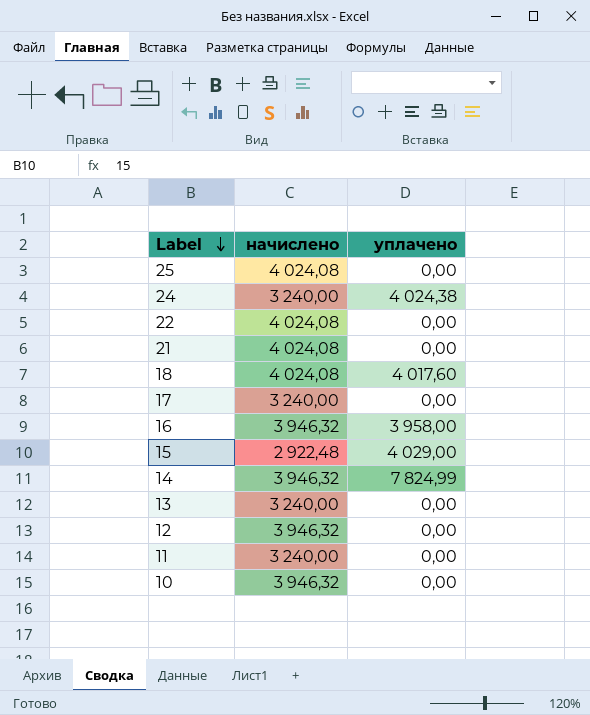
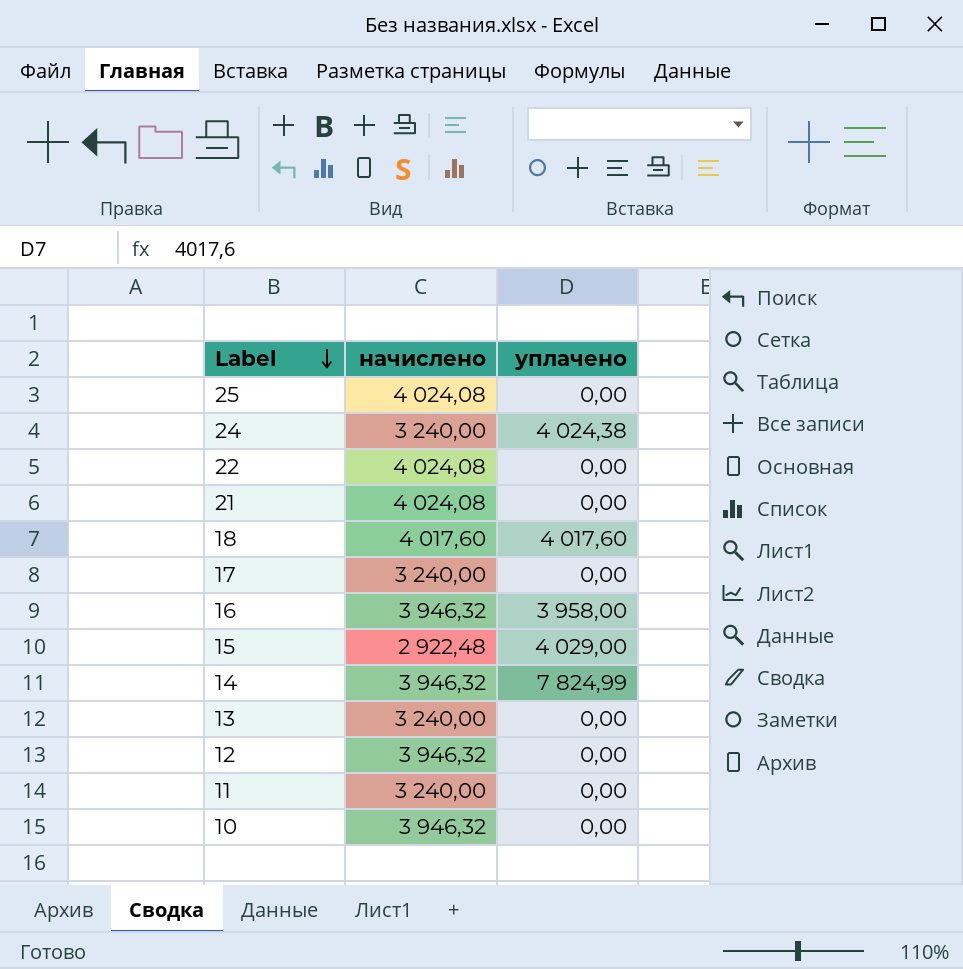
18 | начислено: 4 024,08 -> 4 017,60

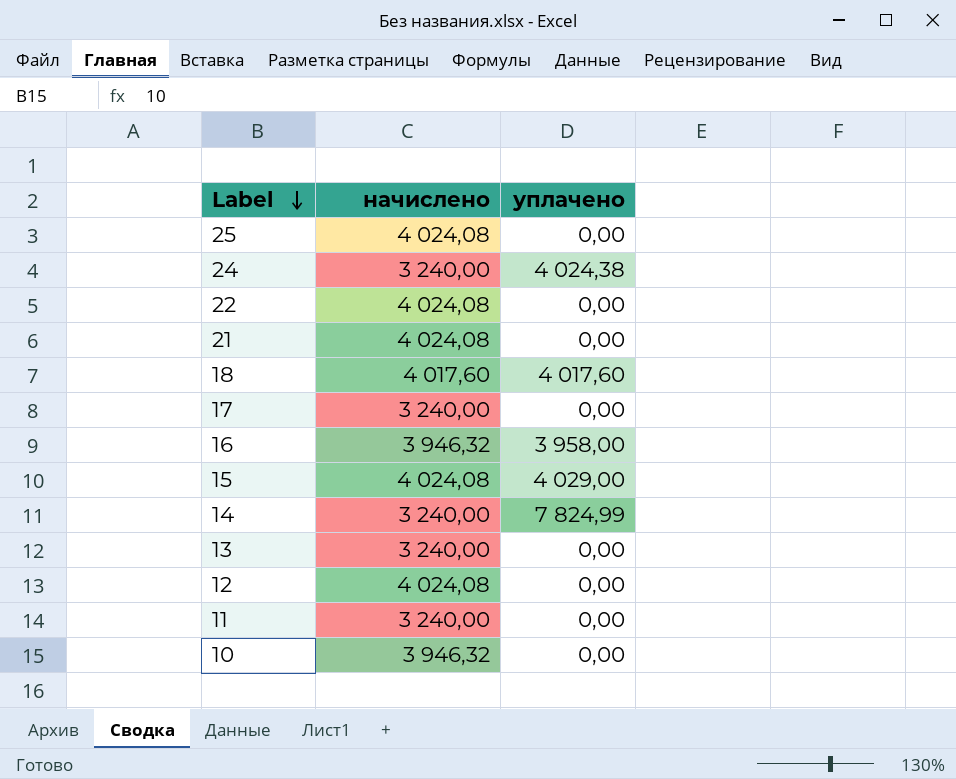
15 | начислено: 2 922,48 -> 4 024,08
14 | начислено: 3 946,32 -> 3 240,00
12 | начислено: 3 946,32 -> 4 024,08

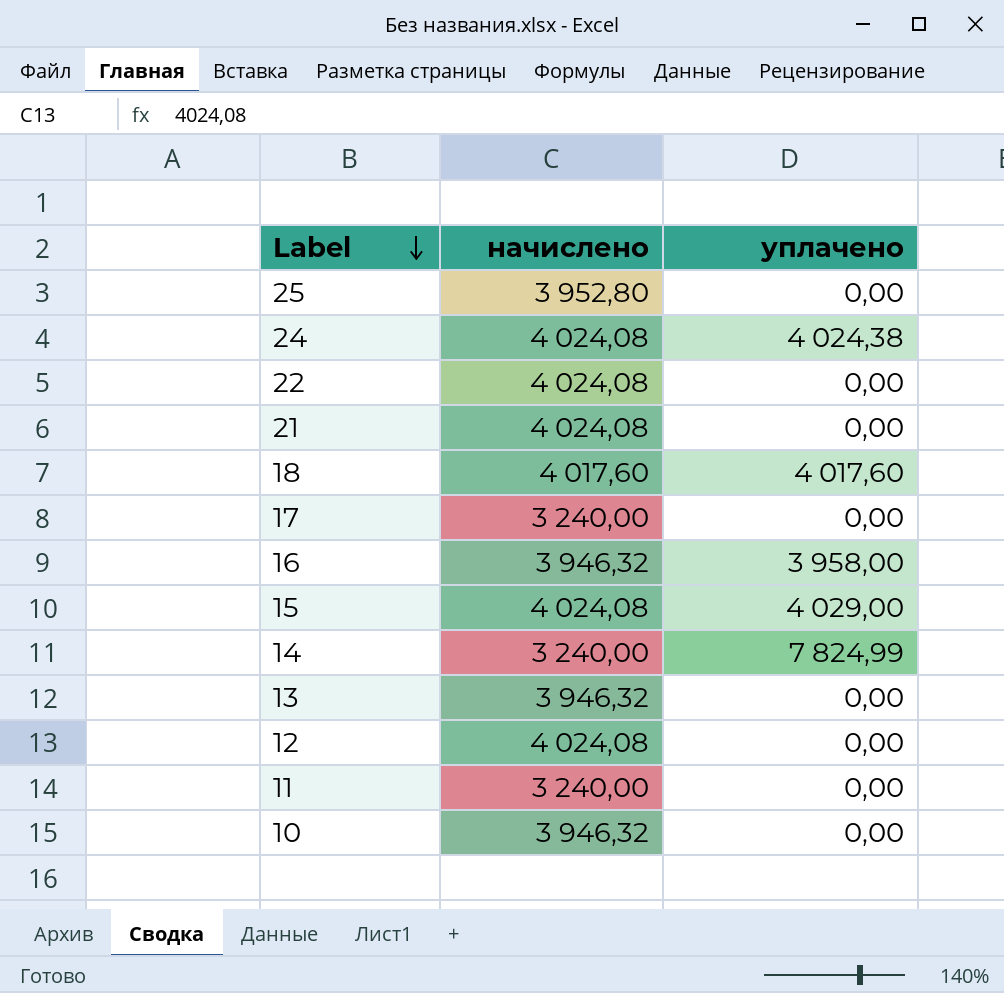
25 | начислено: 4 024,08 -> 3 952,80
24 | начислено: 3 240,00 -> 4 024,08
13 | начислено: 3 240,00 -> 3 946,32

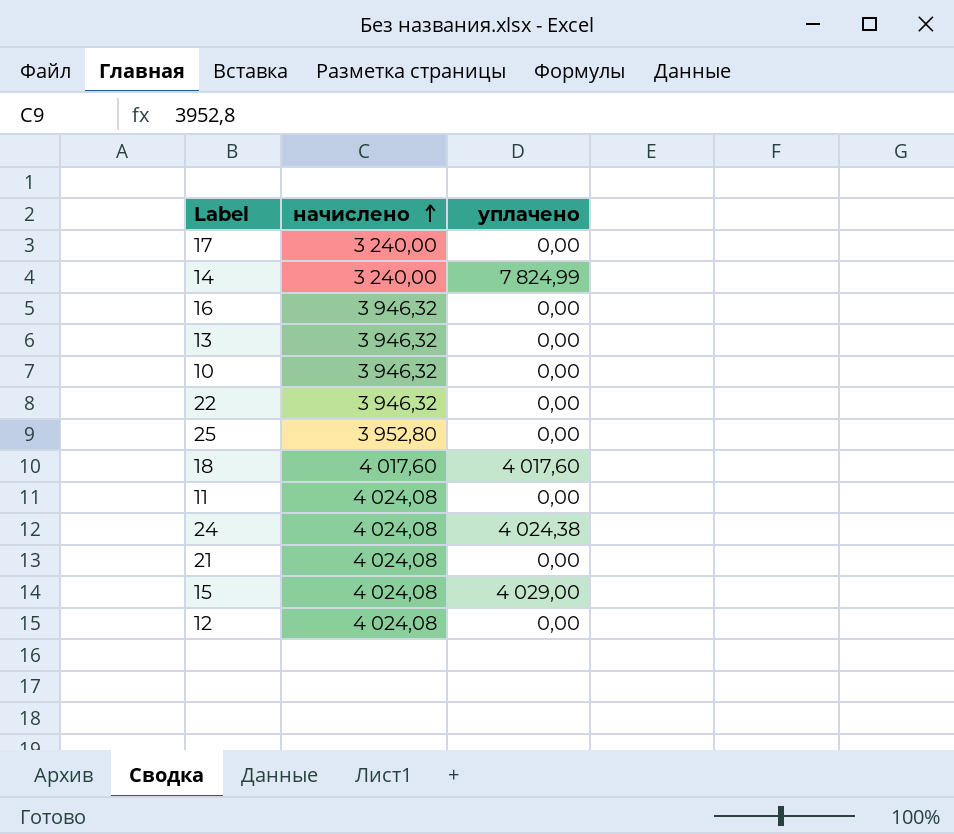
row order: Label descending -> начислено ascending
16 | уплачено: 3 958,00 -> 0,00
22 | начислено: 4 024,08 -> 3 946,32
11 | начислено: 3 240,00 -> 4 024,08

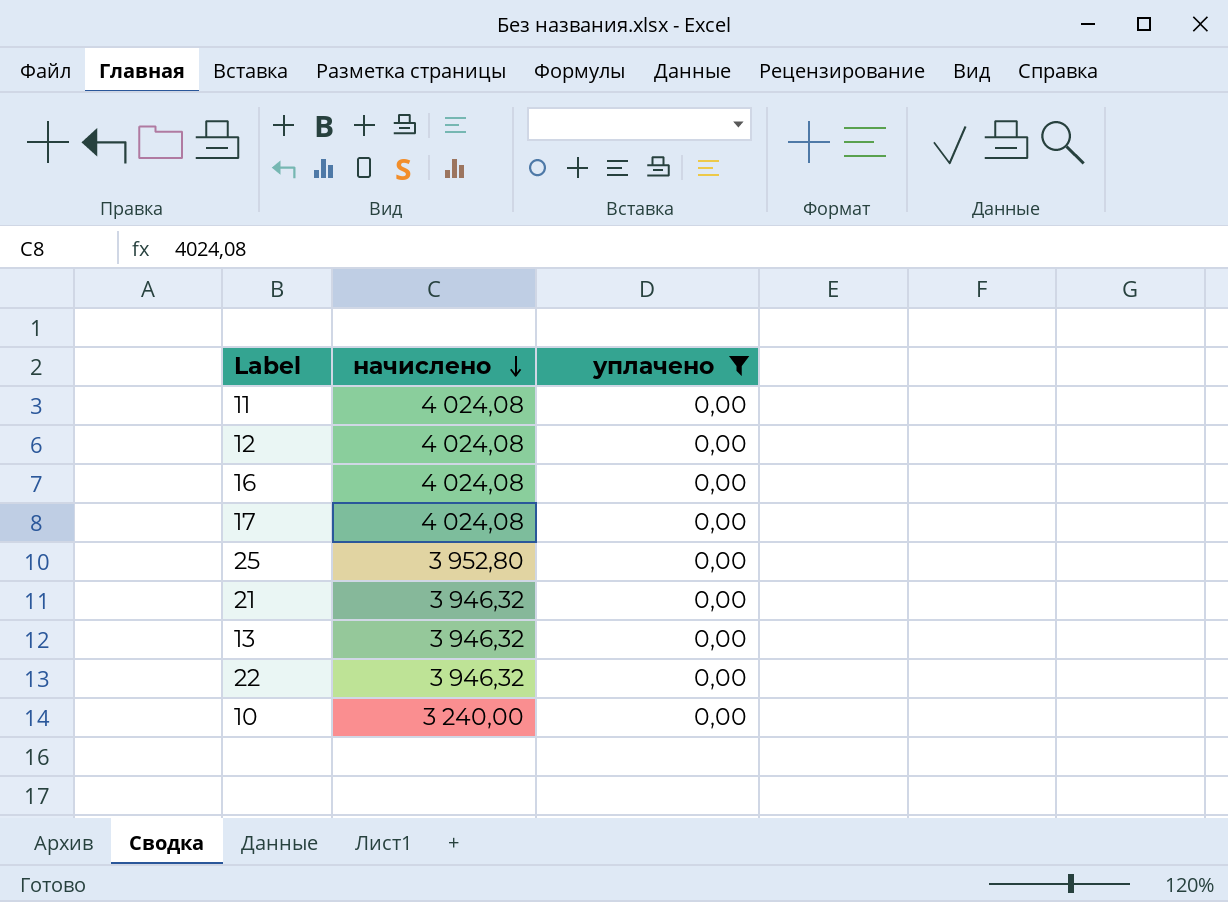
filter: none -> уплачено = 0,00
row order: начислено ascending -> начислено descending
16 | начислено: 3 946,32 -> 4 024,08
17 | начислено: 3 240,00 -> 4 024,08
21 | начислено: 4 024,08 -> 3 946,32
10 | начислено: 3 946,32 -> 3 240,00

